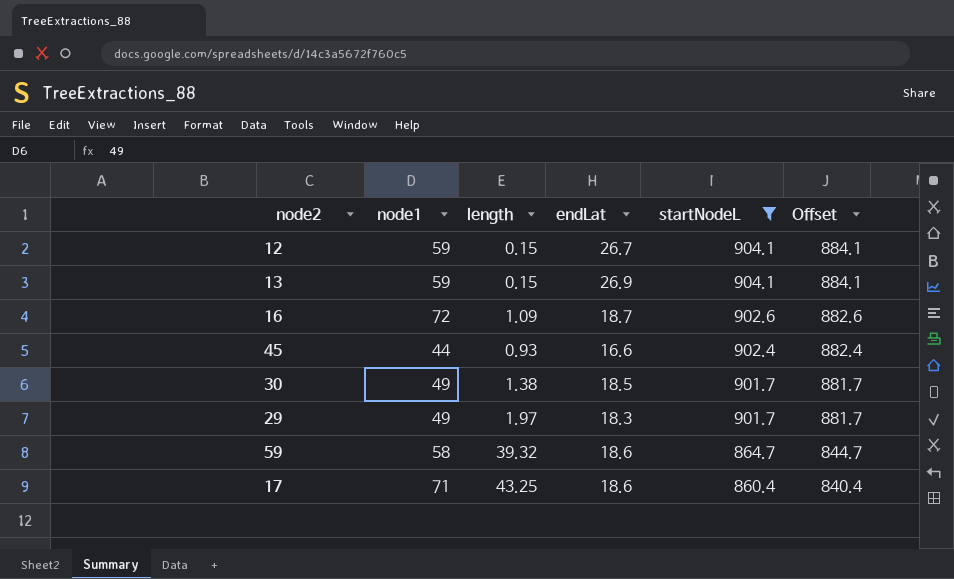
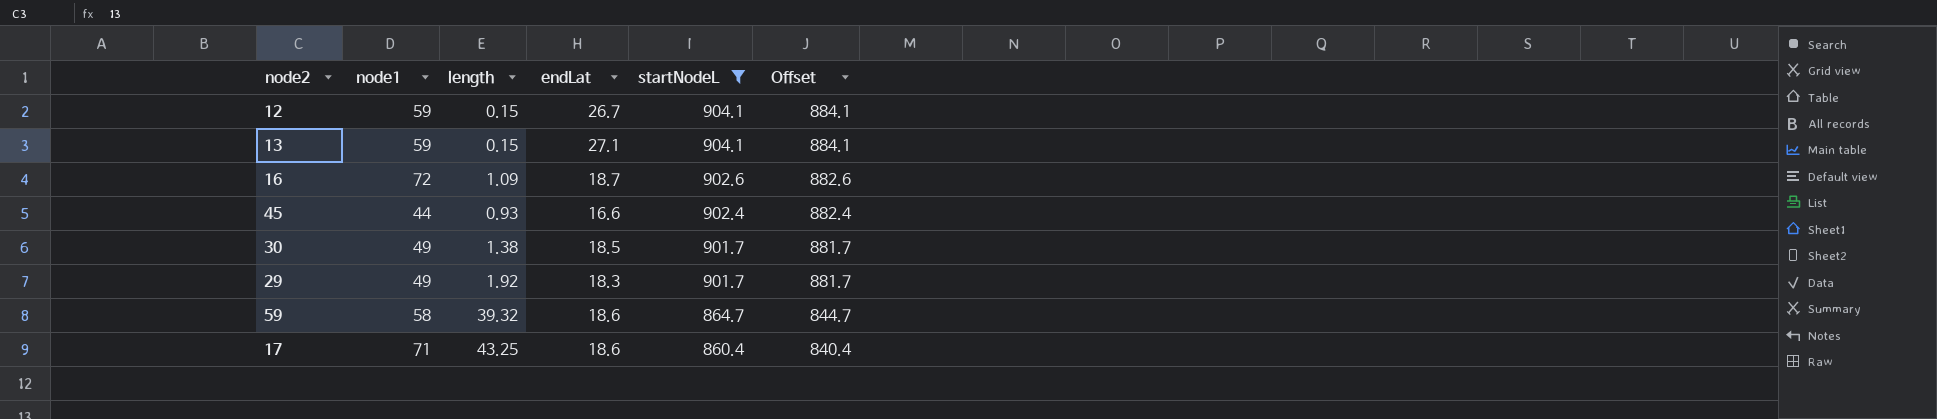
13 | endLat: 26.9 -> 27.1
29 | length: 1.97 -> 1.92

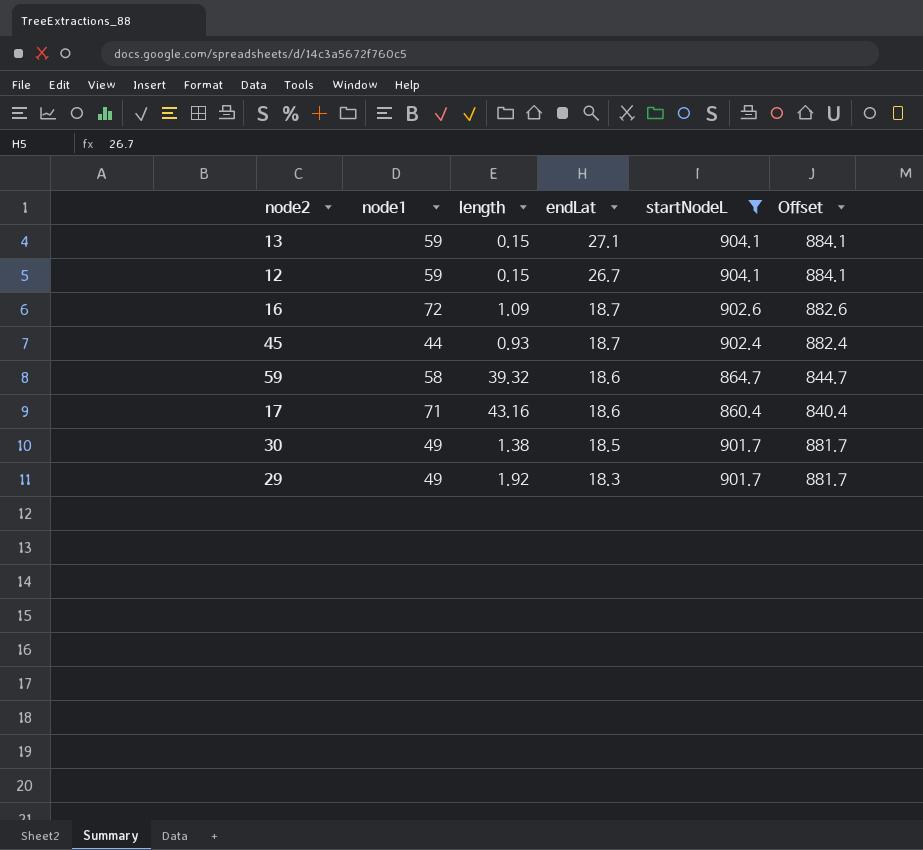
row order: startNodeL descending -> endLat descending
45 | endLat: 16.6 -> 18.7
17 | length: 43.25 -> 43.16

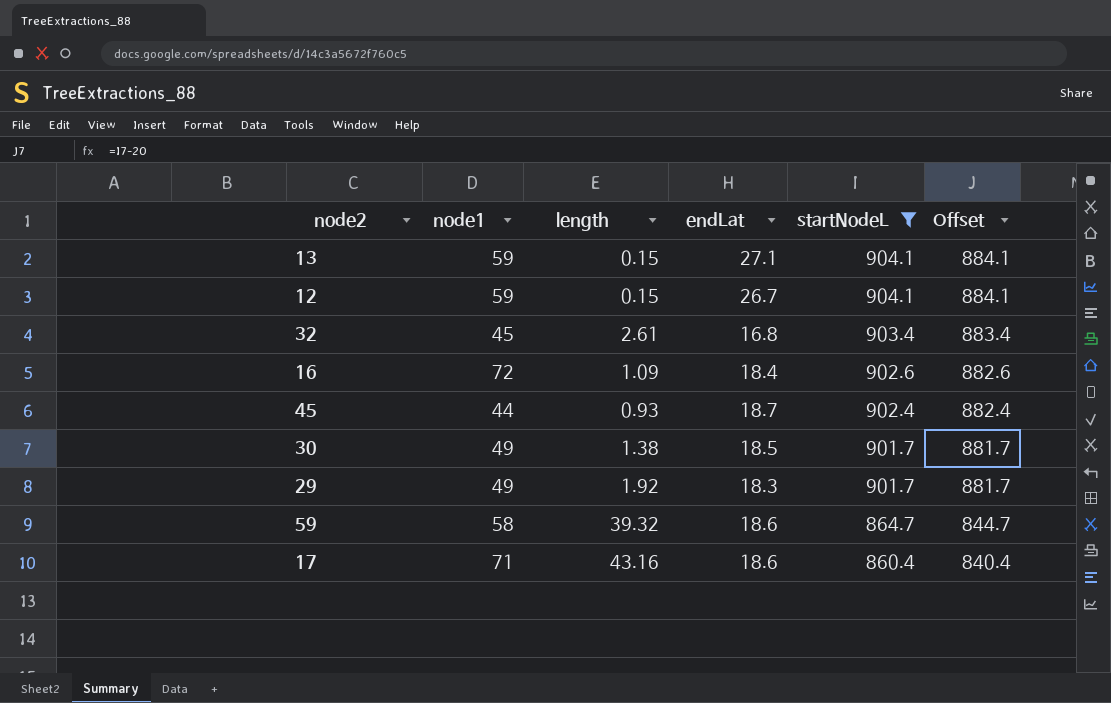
row order: endLat descending -> startNodeL descending
row 32: none -> 45 | 2.61 | 16.8 | 903.4 | 883.4
16 | endLat: 18.7 -> 18.4

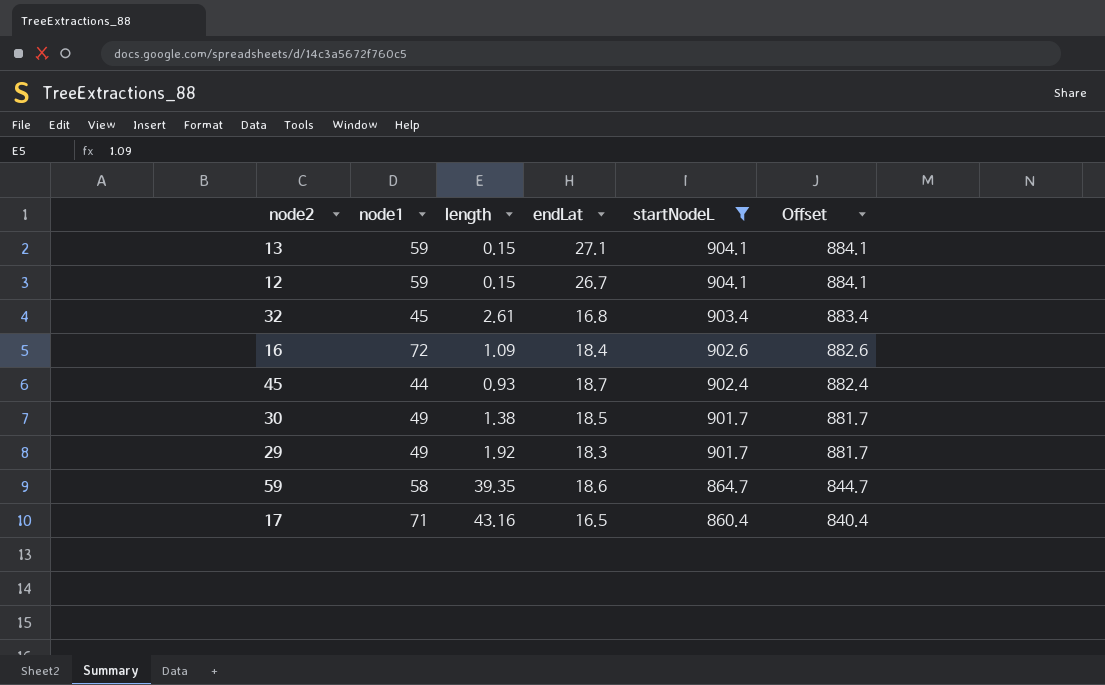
59 | length: 39.32 -> 39.35
17 | endLat: 18.6 -> 16.5

